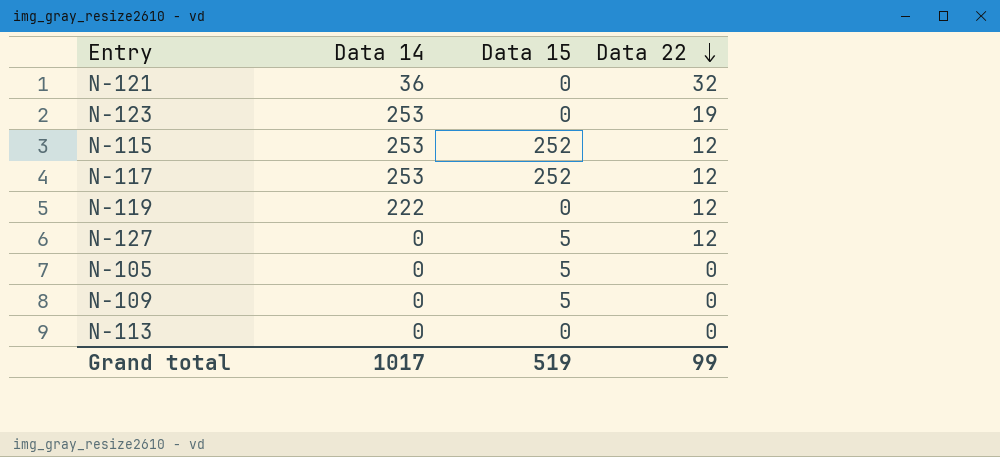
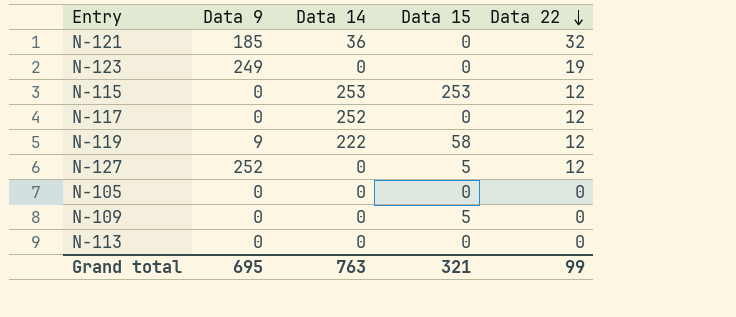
column Data 9 | position: none -> 2
N-123 | Data 14: 253 -> 0
N-115 | Data 15: 252 -> 253
N-117 | Data 14: 253 -> 252
N-117 | Data 15: 252 -> 0
N-119 | Data 15: 0 -> 58
N-105 | Data 15: 5 -> 0
Grand total | Data 14: 1017 -> 763
Grand total | Data 15: 519 -> 321

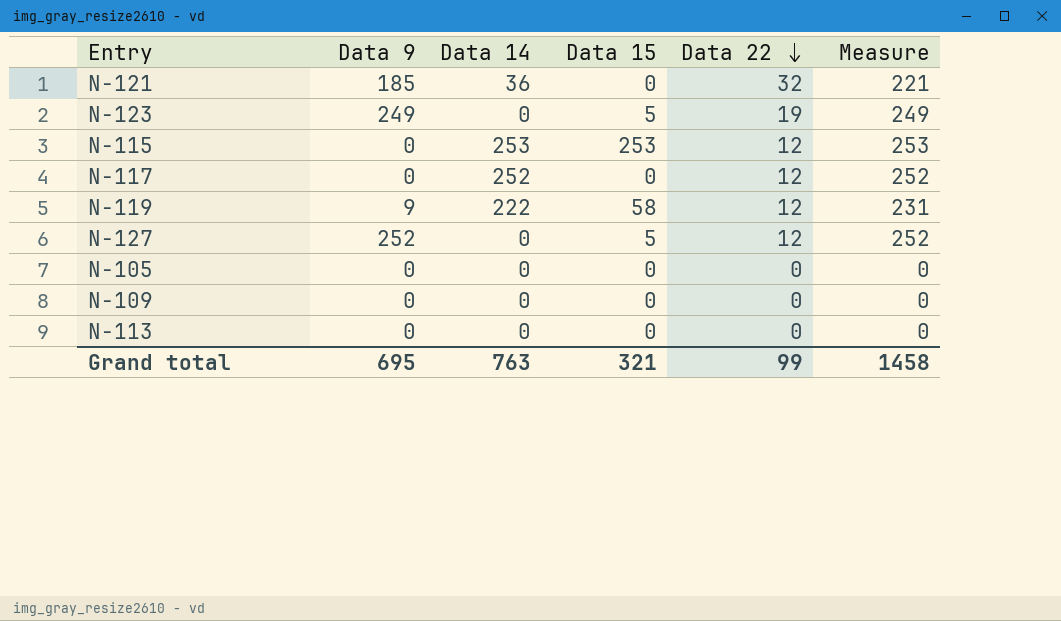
column Measure | formula: none -> [Data 9] + [Data 14]
N-123 | Data 15: 0 -> 5
N-109 | Data 15: 5 -> 0

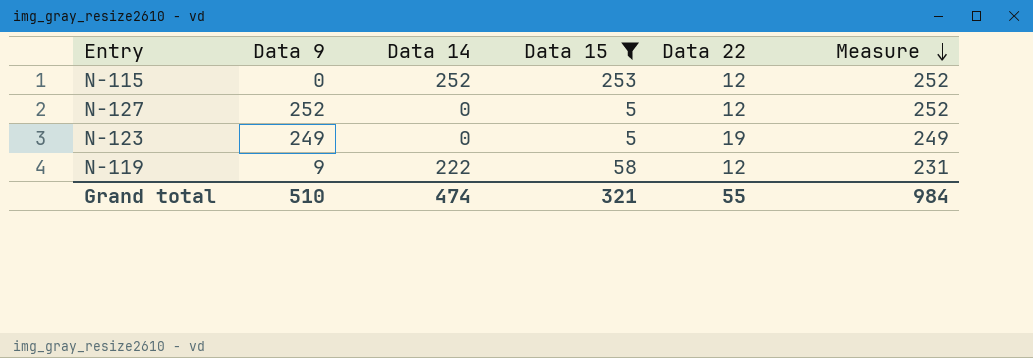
filter: none -> Data 15 != 0
row order: Data 22 descending -> Measure descending
N-115 | Data 14: 253 -> 252
N-115 | Measure: 253 -> 252
Grand total | Data 9: 695 -> 510
Grand total | Data 14: 763 -> 474
Grand total | Data 22: 99 -> 55
Grand total | Measure: 1458 -> 984

